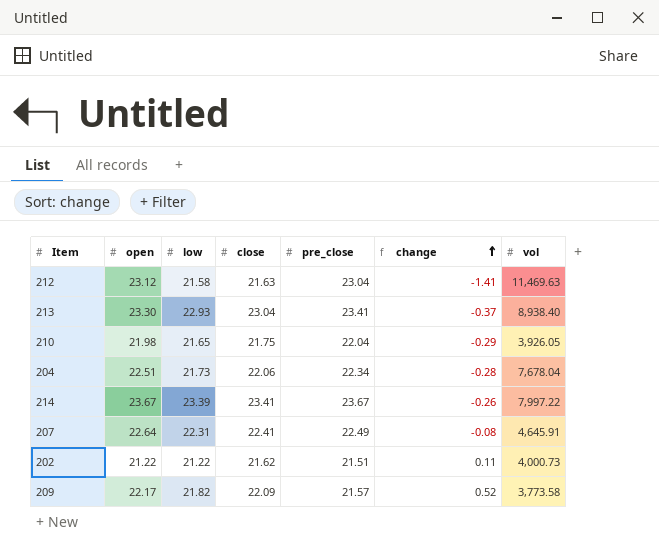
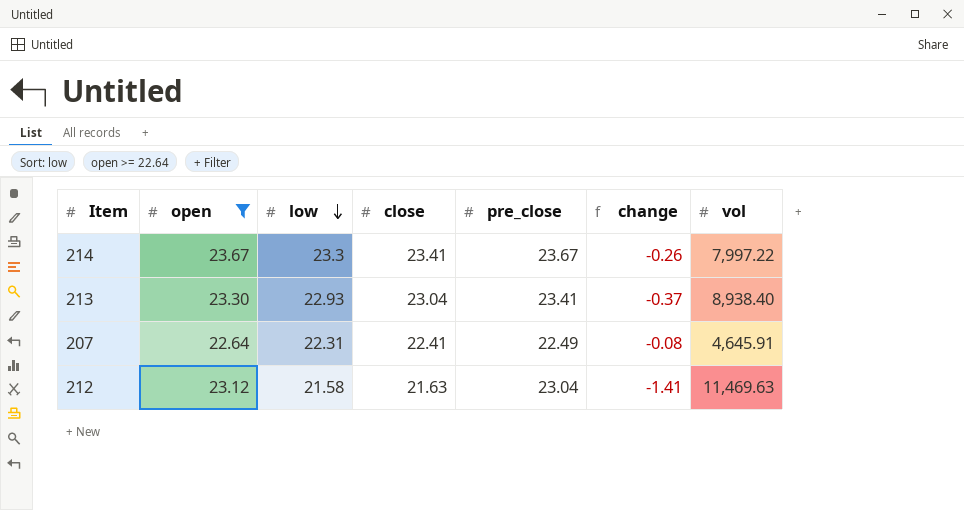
filter: none -> open >= 22.64
row order: change ascending -> low descending
214 | low: 23.39 -> 23.3

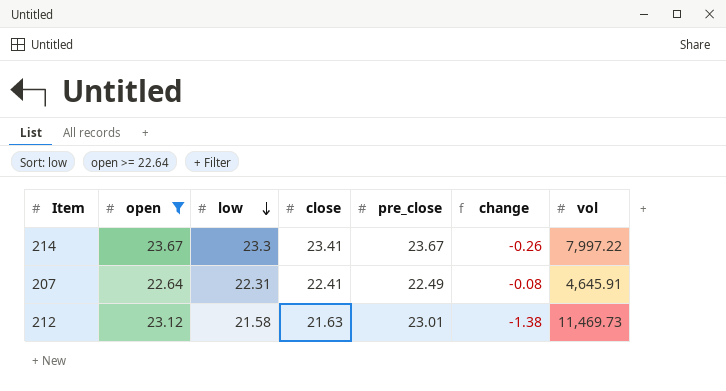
row 213: 23.30 | 22.93 | 23.04 | 23.41 | -0.37 | 8,938.40 -> none
212 | pre_close: 23.04 -> 23.01
212 | change: -1.41 -> -1.38
212 | vol: 11,469.63 -> 11,469.73

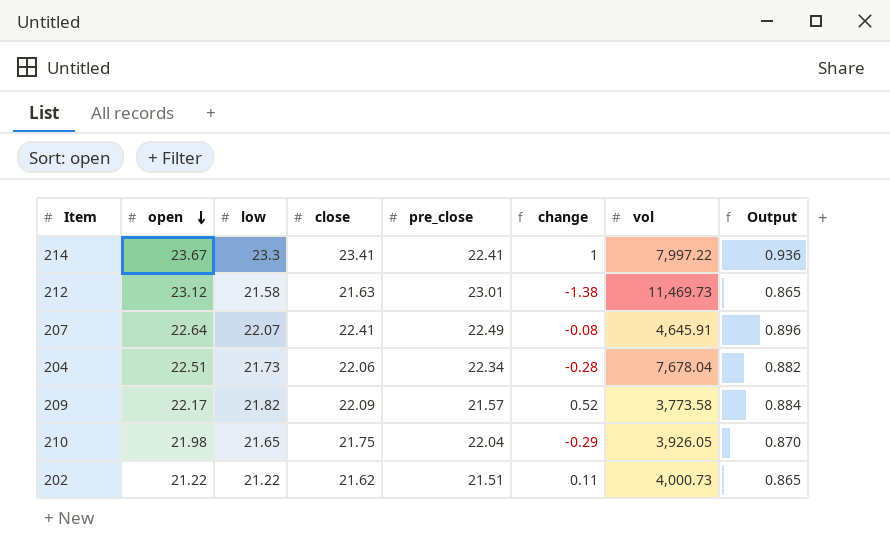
filter: open >= 22.64 -> none
row order: low descending -> open descending
column Output | formula: none -> [close] * 0.04
214 | pre_close: 23.67 -> 22.41
214 | change: -0.26 -> 1
207 | low: 22.31 -> 22.07

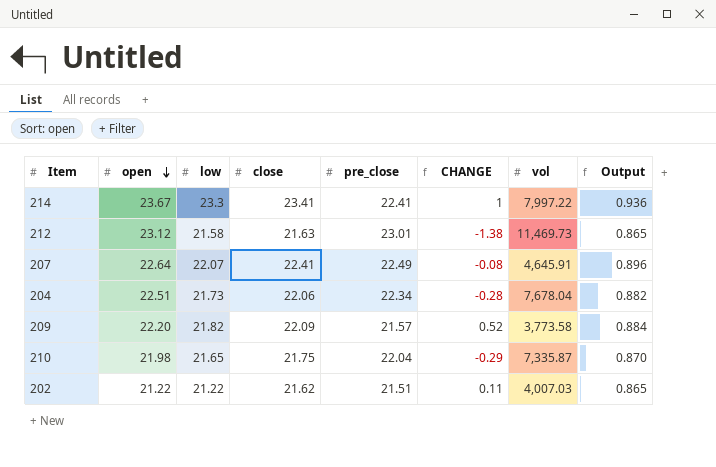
column name: change -> CHANGE
209 | open: 22.17 -> 22.20
210 | vol: 3,926.05 -> 7,335.87
202 | vol: 4,000.73 -> 4,007.03

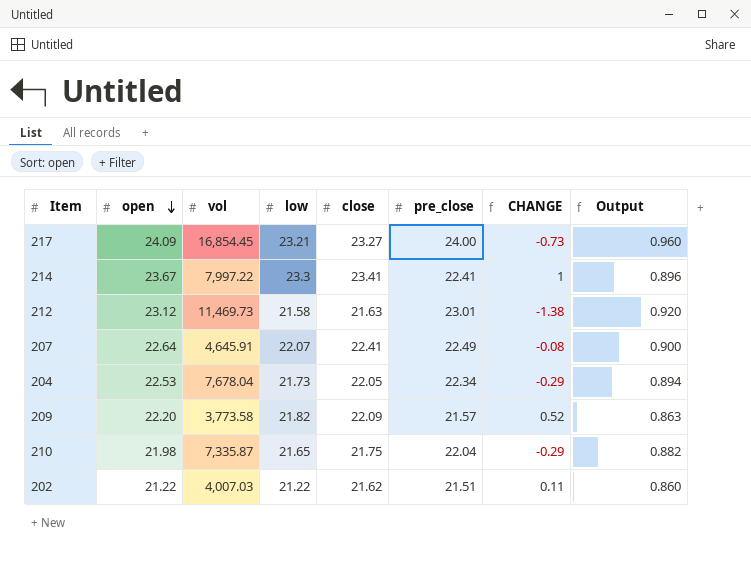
column vol | position: 7 -> 3
column Output | formula: [close] * 0.04 -> [pre_close] * 0.04
row 217: none -> 24.09 | 16,854.45 | 23.21 | 23.27 | 24.00 | -0.73 | 0.960
204 | open: 22.51 -> 22.53
204 | close: 22.06 -> 22.05
204 | CHANGE: -0.28 -> -0.29

